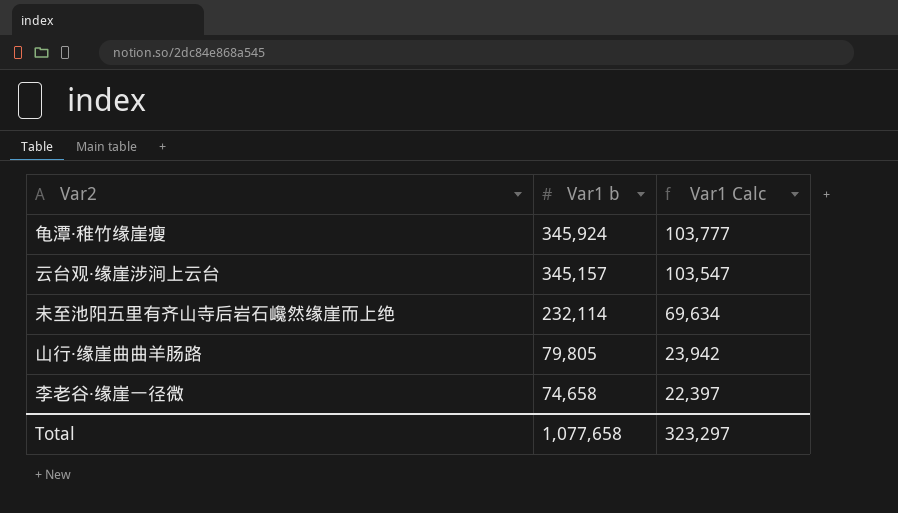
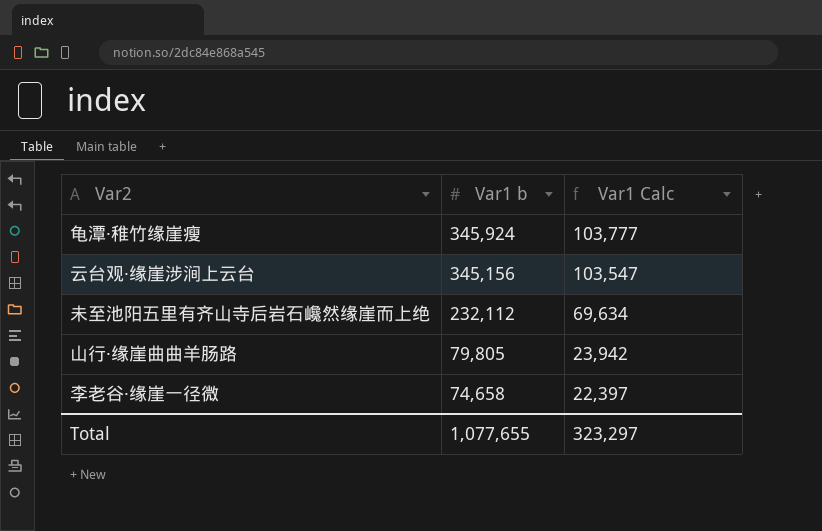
云台观·缘崖涉涧上云台 | Var1 b: 345,157 -> 345,156
未至池阳五里有齐山寺后岩石巉然缘崖而上绝 | Var1 b: 232,114 -> 232,112
Total | Var1 b: 1,077,658 -> 1,077,655

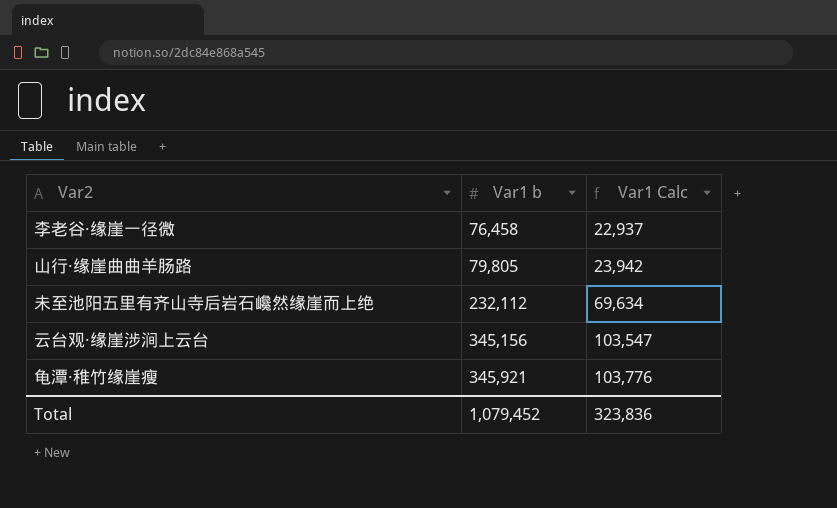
row order: Var1 b descending -> Var1 b ascending
李老谷·缘崖一径微 | Var1 b: 74,658 -> 76,458
李老谷·缘崖一径微 | Var1 Calc: 22,397 -> 22,937
龟潭·稚竹缘崖瘦 | Var1 b: 345,924 -> 345,921
龟潭·稚竹缘崖瘦 | Var1 Calc: 103,777 -> 103,776
Total | Var1 b: 1,077,655 -> 1,079,452
Total | Var1 Calc: 323,297 -> 323,836

